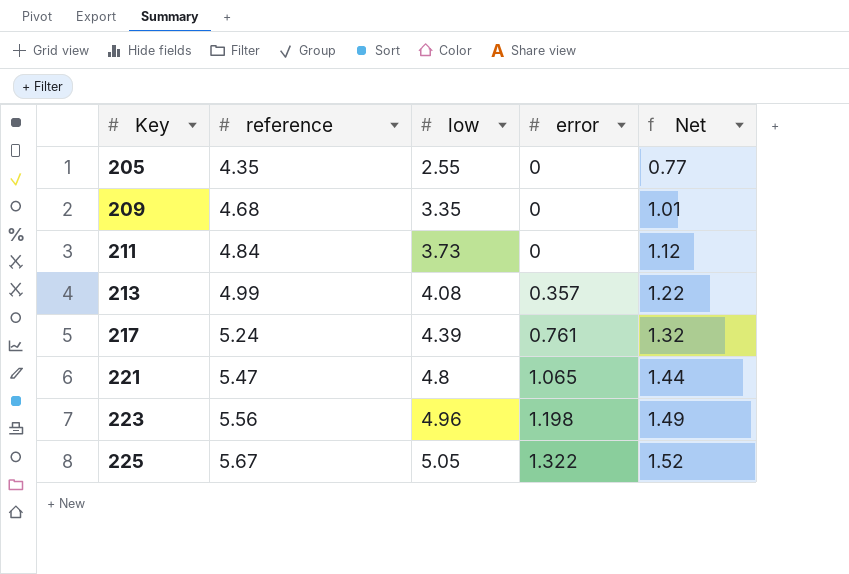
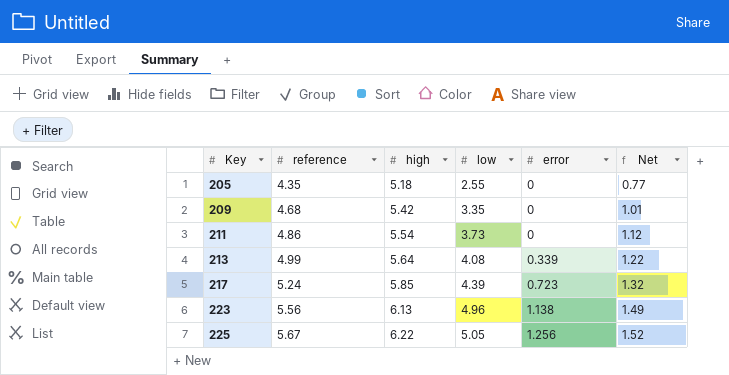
column high | position: none -> 3
row 221: 5.47 | 4.8 | 1.065 | 1.44 -> none
211 | reference: 4.84 -> 4.86
213 | error: 0.357 -> 0.339
217 | error: 0.761 -> 0.723
223 | error: 1.198 -> 1.138
225 | error: 1.322 -> 1.256

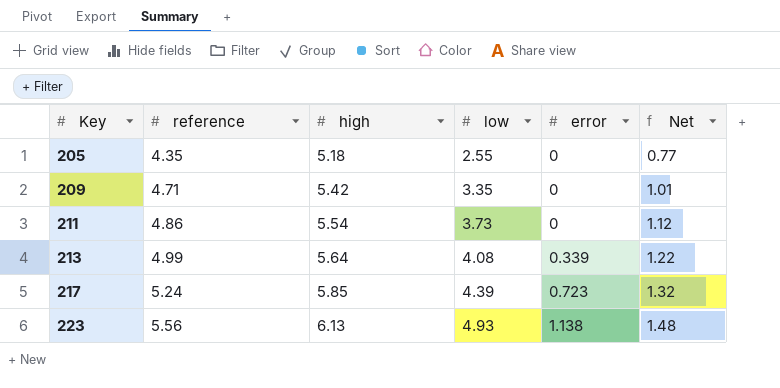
row 225: 5.67 | 6.22 | 5.05 | 1.256 | 1.52 -> none
209 | reference: 4.68 -> 4.71
223 | low: 4.96 -> 4.93
223 | Net: 1.49 -> 1.48

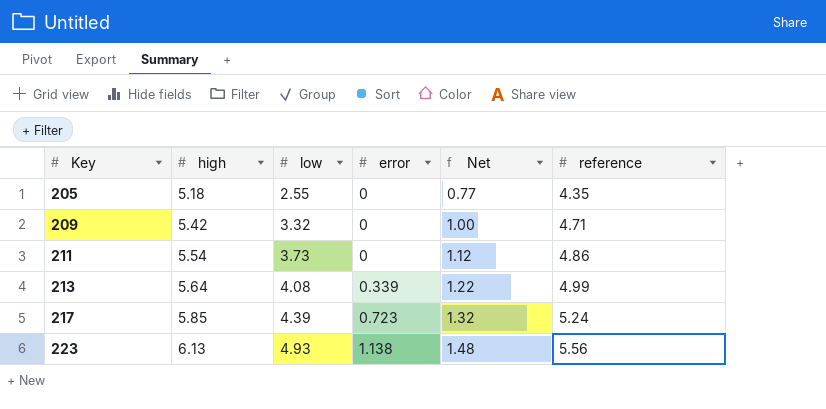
column reference | position: 2 -> 6
209 | low: 3.35 -> 3.32
209 | Net: 1.01 -> 1.00

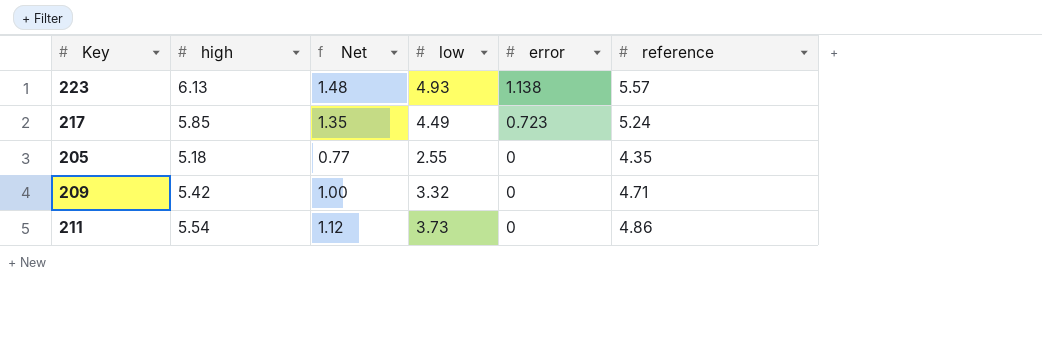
row order: Key ascending -> error descending
column Net | position: 5 -> 3
row 213: 5.64 | 4.08 | 0.339 | 1.22 | 4.99 -> none
223 | reference: 5.56 -> 5.57
217 | Net: 1.32 -> 1.35
217 | low: 4.39 -> 4.49

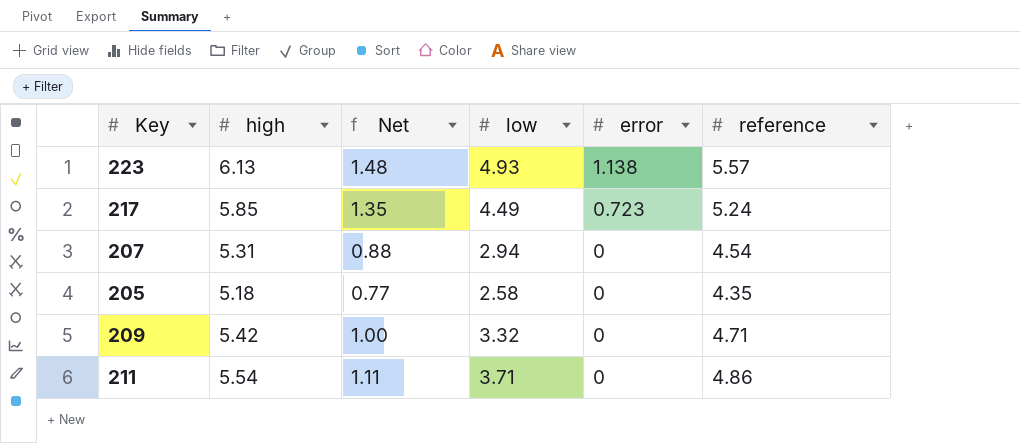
row 207: none -> 5.31 | 0.88 | 2.94 | 0 | 4.54
205 | low: 2.55 -> 2.58
211 | Net: 1.12 -> 1.11
211 | low: 3.73 -> 3.71

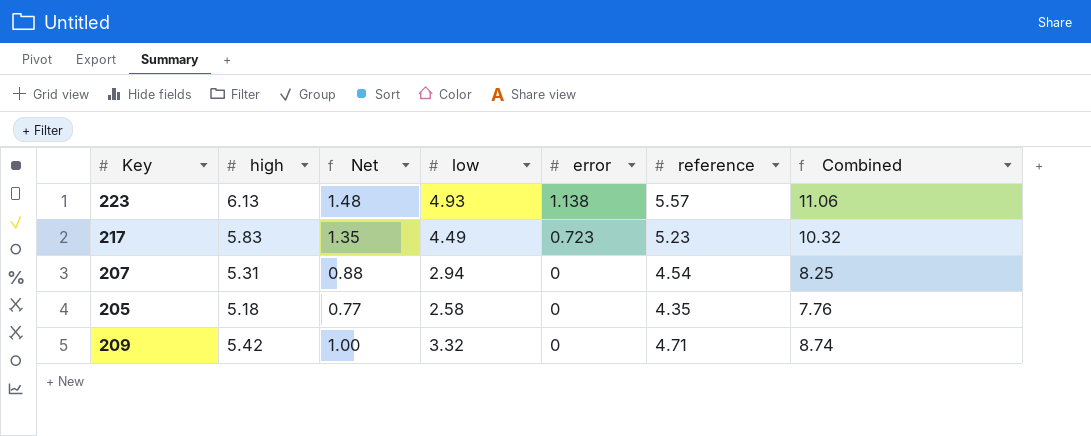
column Combined | formula: none -> [high] + [low]
row 211: 5.54 | 1.11 | 3.71 | 0 | 4.86 -> none
217 | high: 5.85 -> 5.83
217 | reference: 5.24 -> 5.23

